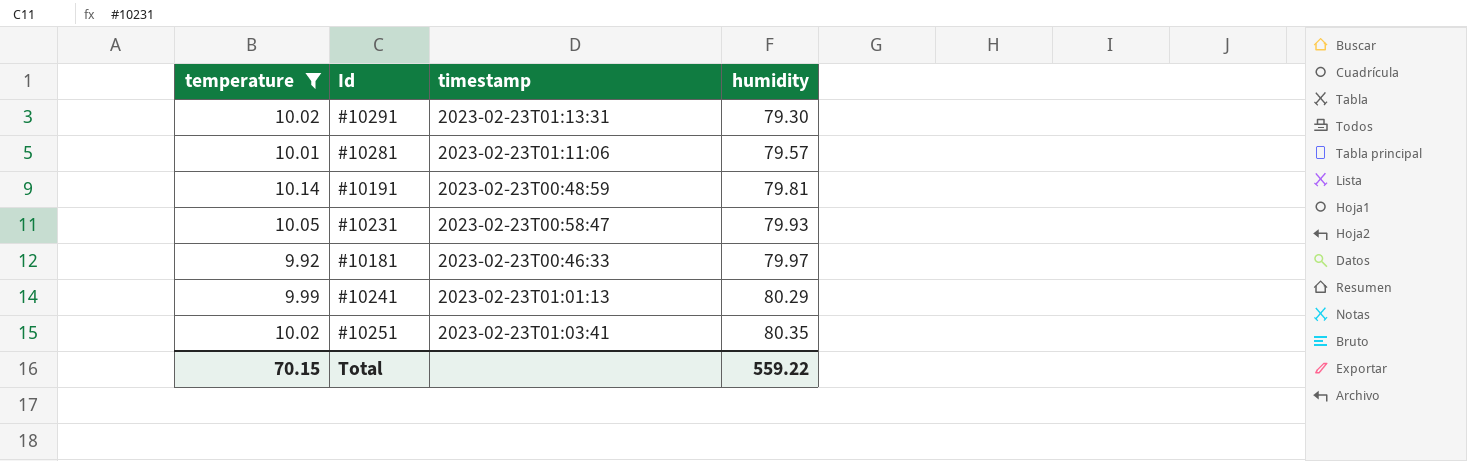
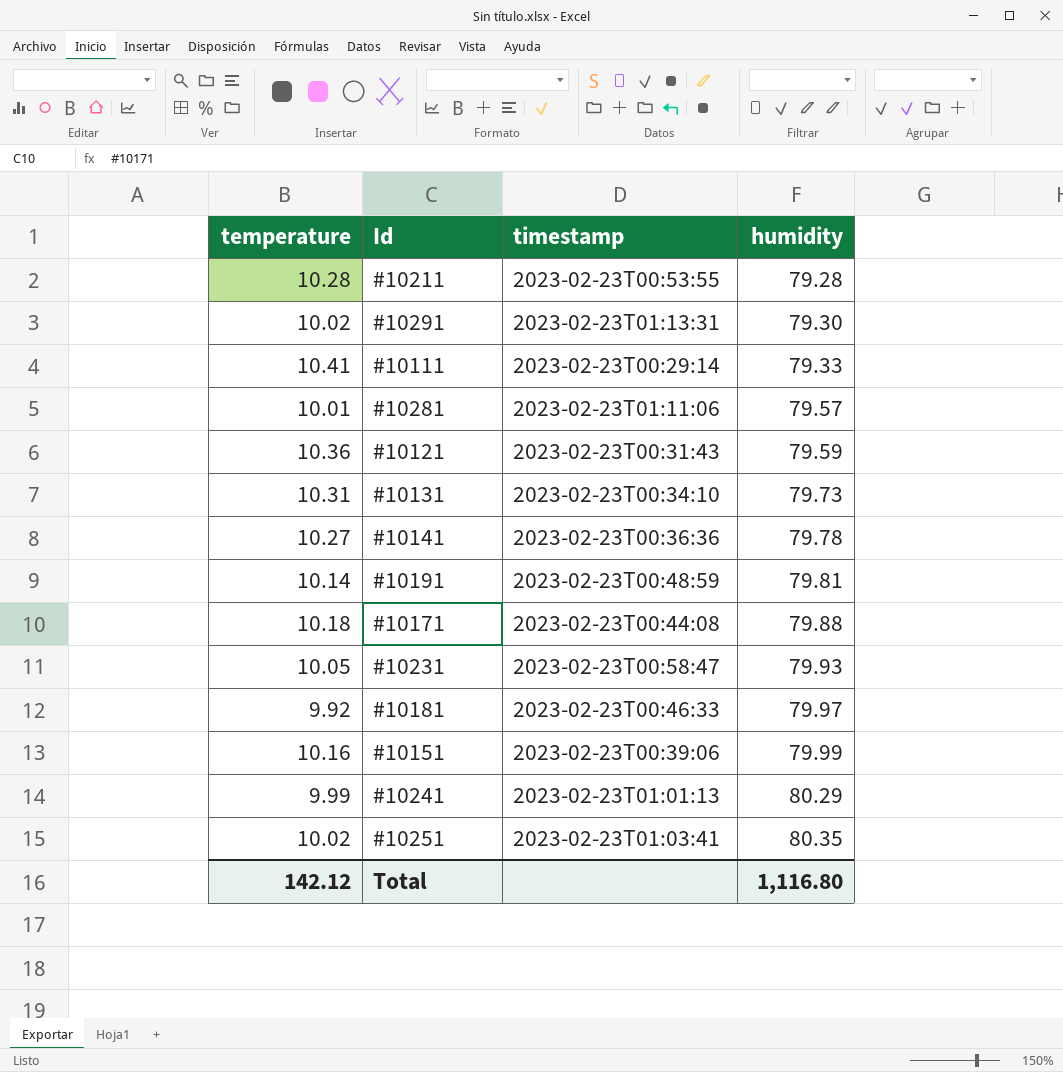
filter: temperature <= 10.14 -> none
Total | temperature: 70.15 -> 142.12
Total | humidity: 559.22 -> 1,116.80

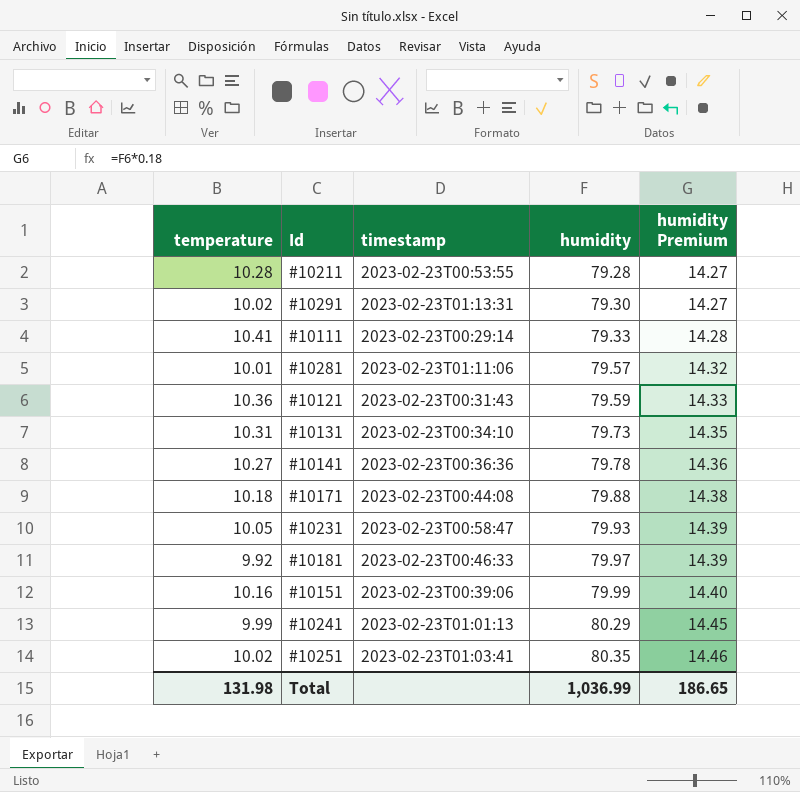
column humidity Premium | formula: none -> [humidity] * 0.18
row #10191: 10.14 | 2023-02-23T00:48:59 | 79.81 -> none
Total | temperature: 142.12 -> 131.98
Total | humidity: 1,116.80 -> 1,036.99

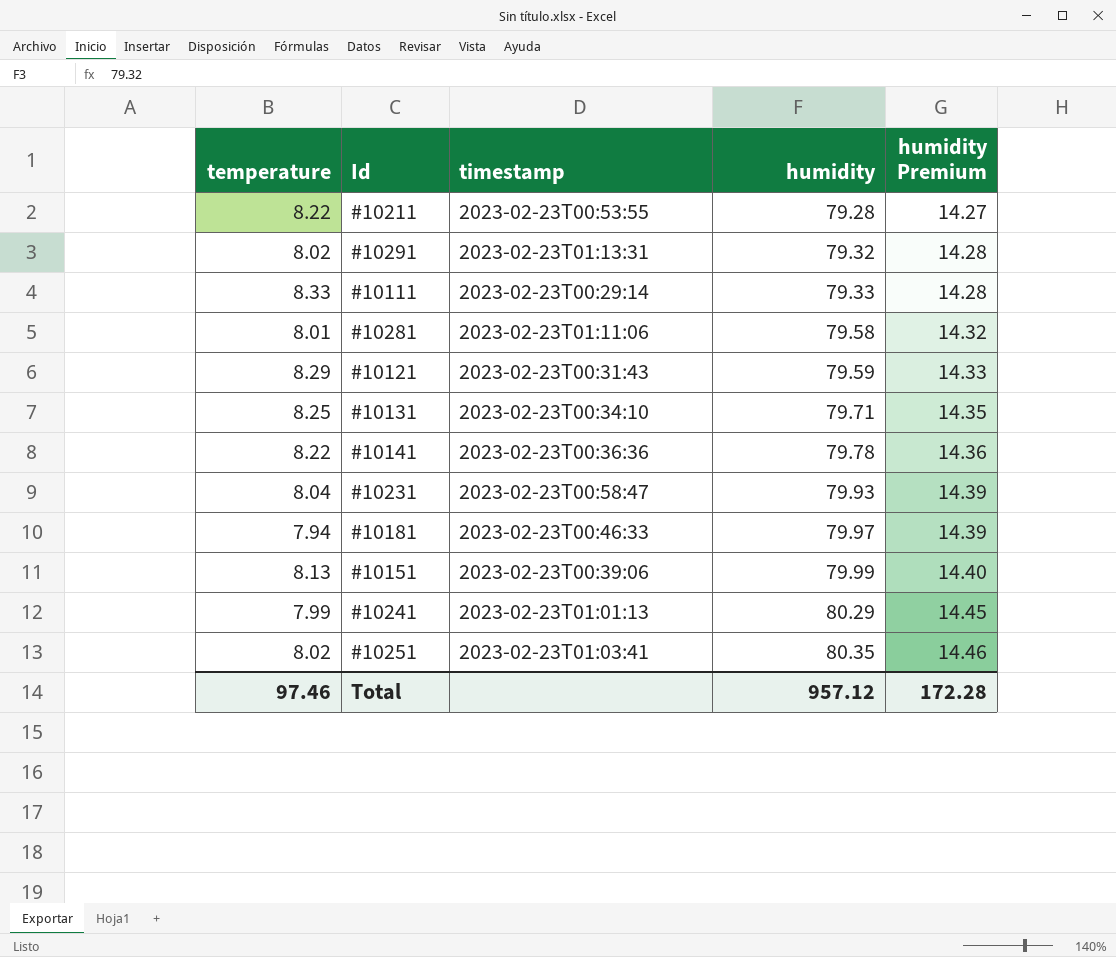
row #10171: 10.18 | 2023-02-23T00:44:08 | 79.88 | 14.38 -> none
#10211 | temperature: 10.28 -> 8.22
#10291 | temperature: 10.02 -> 8.02
#10291 | humidity: 79.30 -> 79.32
#10291 | humidity Premium: 14.27 -> 14.28
#10111 | temperature: 10.41 -> 8.33
#10281 | temperature: 10.01 -> 8.01
#10281 | humidity: 79.57 -> 79.58
#10121 | temperature: 10.36 -> 8.29
#10131 | temperature: 10.31 -> 8.25
#10131 | humidity: 79.73 -> 79.71
#10141 | temperature: 10.27 -> 8.22
#10231 | temperature: 10.05 -> 8.04
#10181 | temperature: 9.92 -> 7.94
#10151 | temperature: 10.16 -> 8.13
#10241 | temperature: 9.99 -> 7.99
#10251 | temperature: 10.02 -> 8.02
Total | temperature: 131.98 -> 97.46
Total | humidity: 1,036.99 -> 957.12
Total | humidity Premium: 186.65 -> 172.28

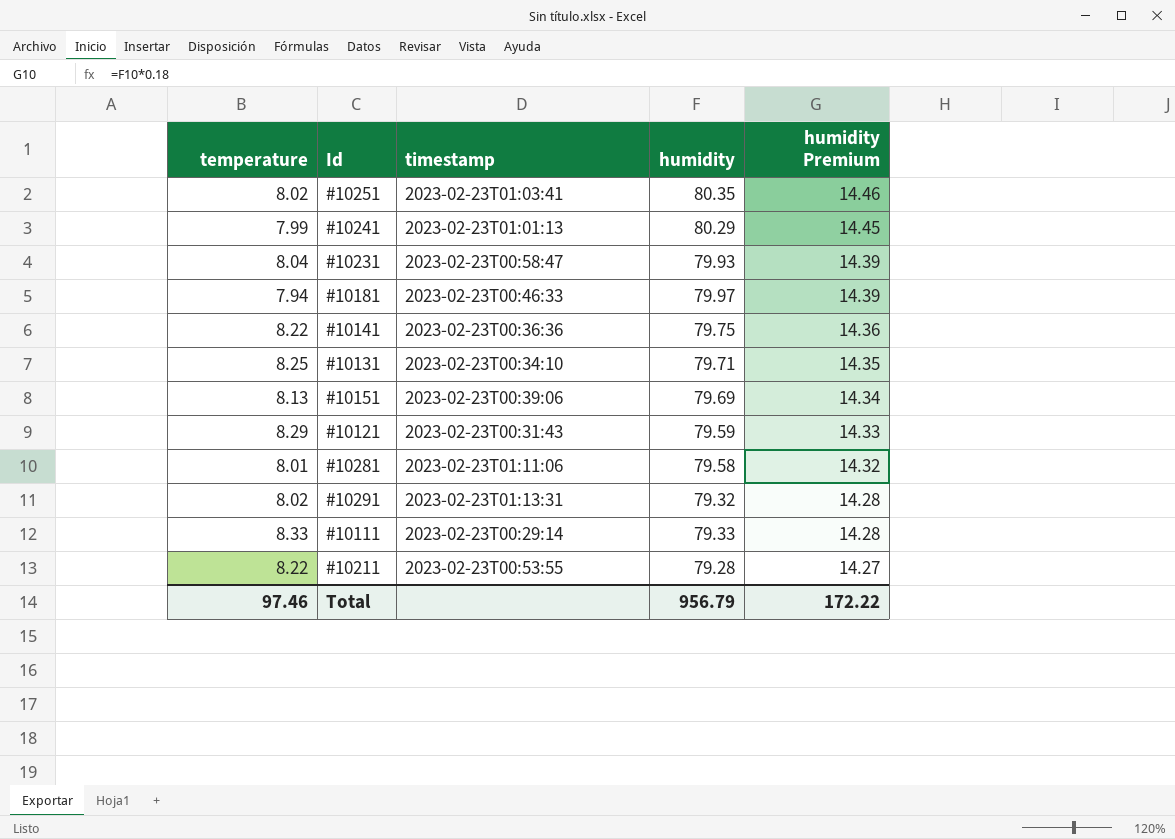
row order: humidity ascending -> humidity Premium descending
#10141 | humidity: 79.78 -> 79.75
#10151 | humidity: 79.99 -> 79.69
#10151 | humidity Premium: 14.40 -> 14.34
Total | humidity: 957.12 -> 956.79
Total | humidity Premium: 172.28 -> 172.22

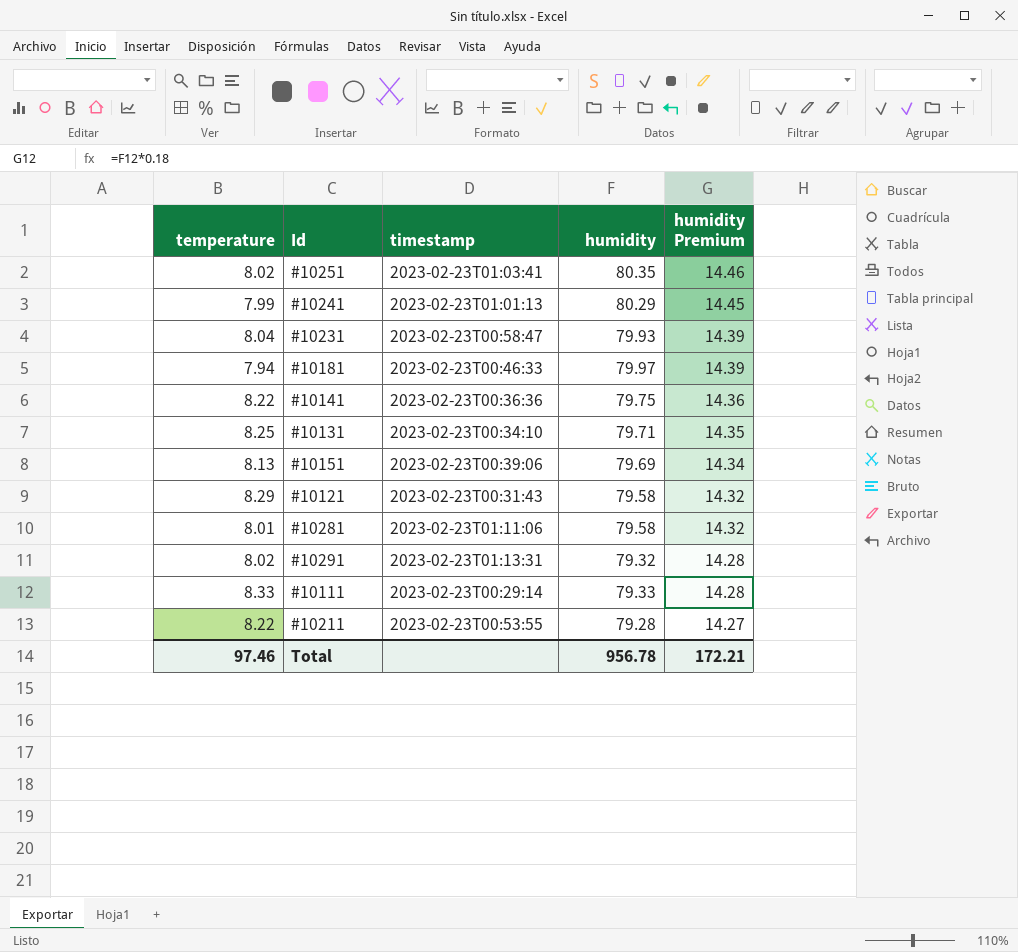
#10121 | humidity: 79.59 -> 79.58
#10121 | humidity Premium: 14.33 -> 14.32
Total | humidity: 956.79 -> 956.78
Total | humidity Premium: 172.22 -> 172.21

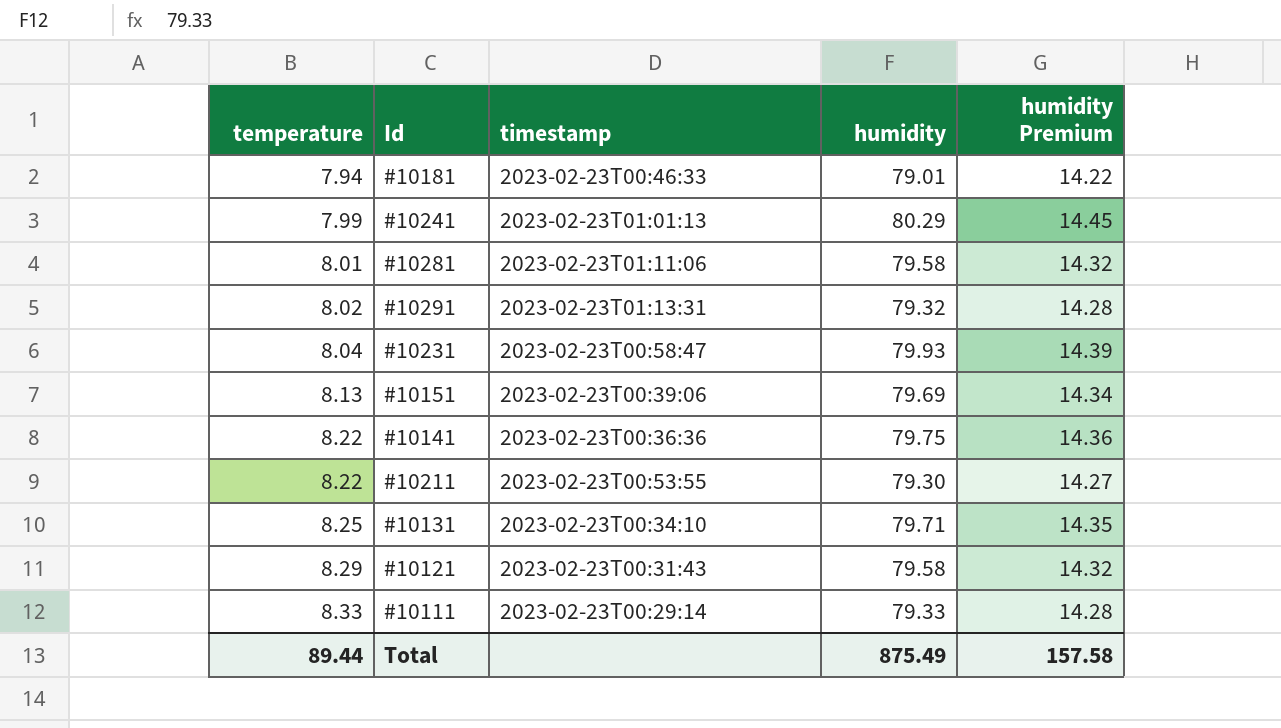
row order: humidity Premium descending -> temperature ascending
row #10251: 8.02 | 2023-02-23T01:03:41 | 80.35 | 14.46 -> none
#10181 | humidity: 79.97 -> 79.01
#10181 | humidity Premium: 14.39 -> 14.22
#10211 | humidity: 79.28 -> 79.30
Total | temperature: 97.46 -> 89.44
Total | humidity: 956.78 -> 875.49
Total | humidity Premium: 172.21 -> 157.58

